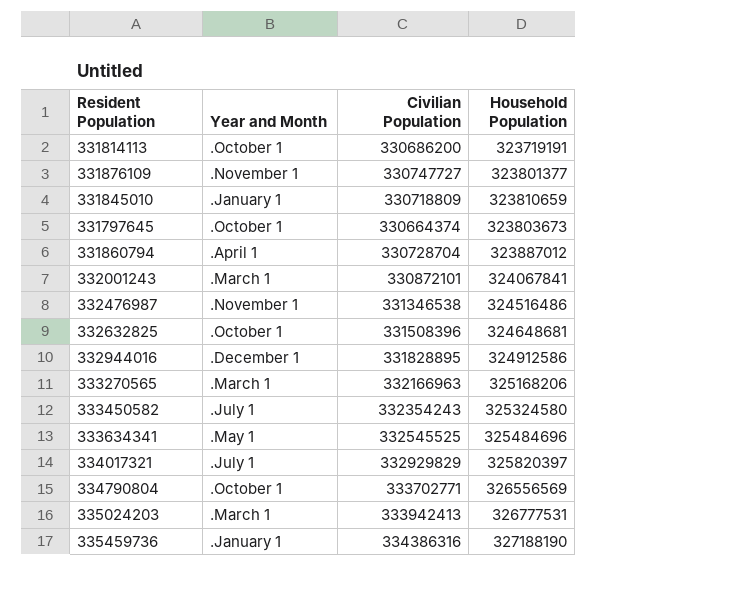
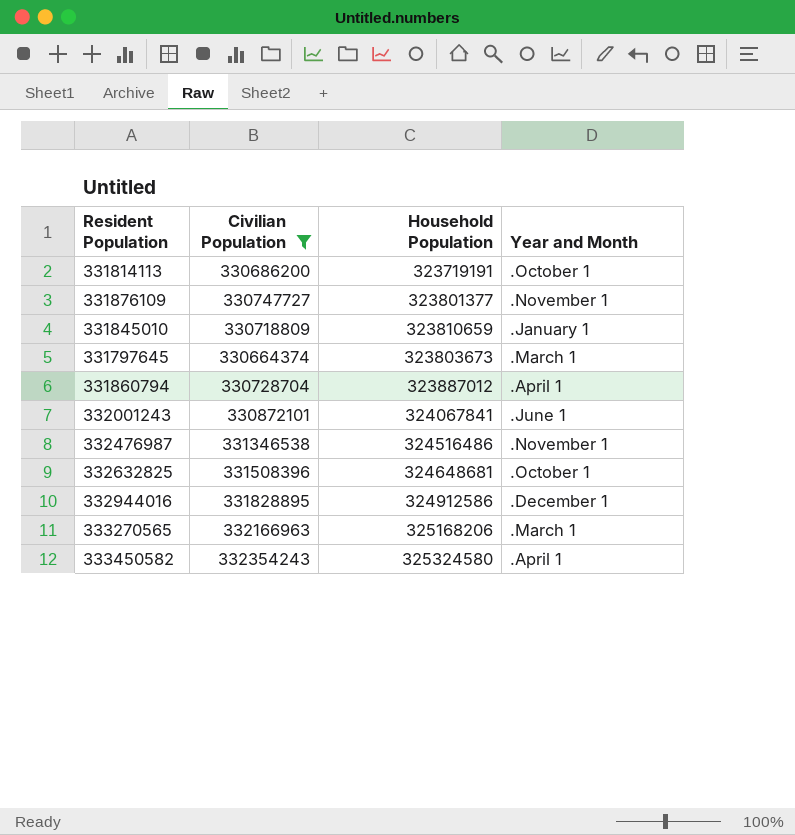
filter: none -> Civilian Population <= 332354243
column Year and Month | position: 2 -> 4
331797645 | Year and Month: .October 1 -> .March 1
332001243 | Year and Month: .March 1 -> .June 1
333450582 | Year and Month: .July 1 -> .April 1

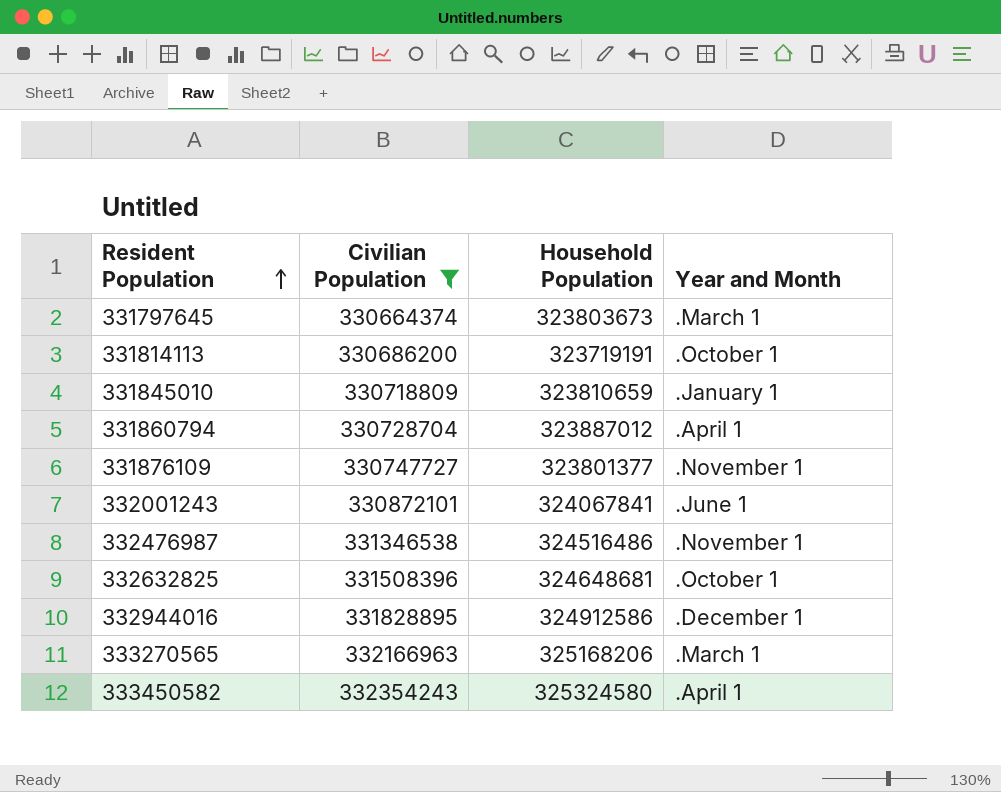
row order: none -> Resident Population ascending

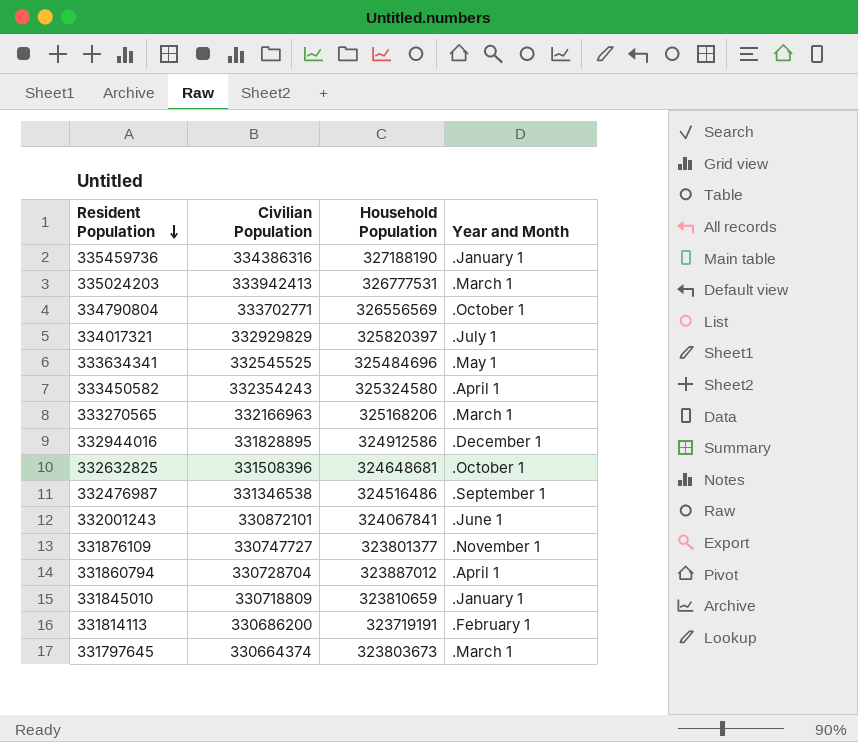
filter: Civilian Population <= 332354243 -> none
row order: Resident Population ascending -> Resident Population descending
332476987 | Year and Month: .November 1 -> .September 1
331814113 | Year and Month: .October 1 -> .February 1

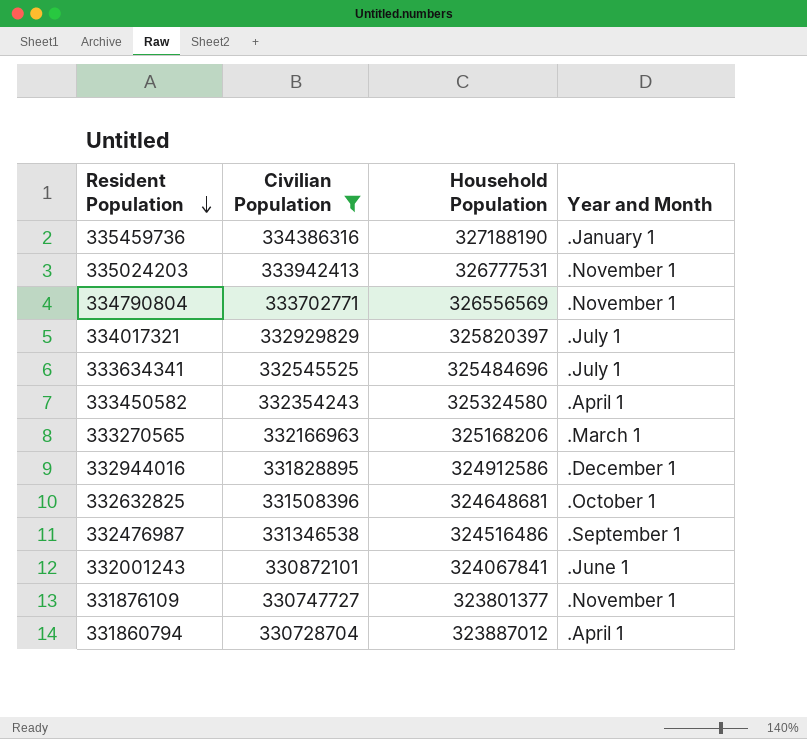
filter: none -> Civilian Population >= 330728704
335024203 | Year and Month: .March 1 -> .November 1
334790804 | Year and Month: .October 1 -> .November 1
333634341 | Year and Month: .May 1 -> .July 1

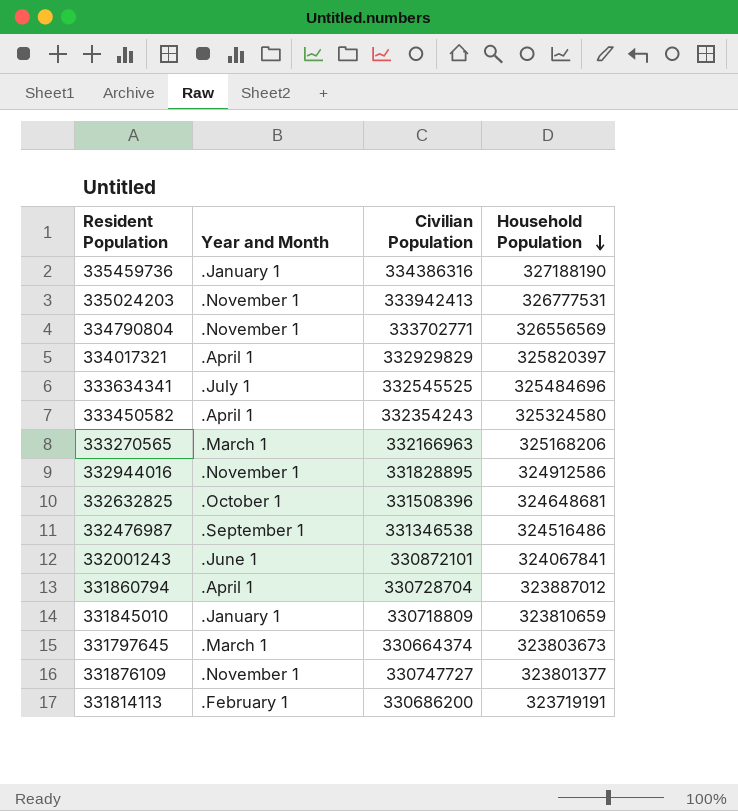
filter: Civilian Population >= 330728704 -> none
row order: Resident Population descending -> Household Population descending
column Year and Month | position: 4 -> 2
334017321 | Year and Month: .July 1 -> .April 1
332944016 | Year and Month: .December 1 -> .November 1

